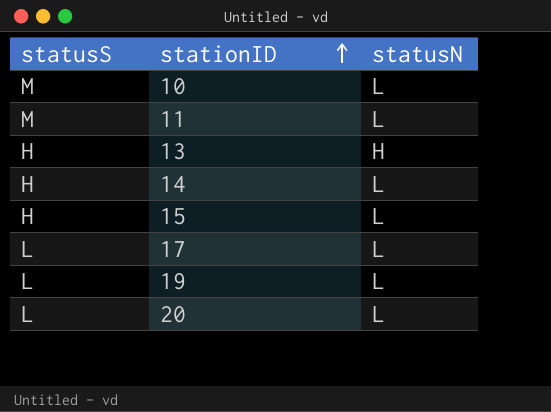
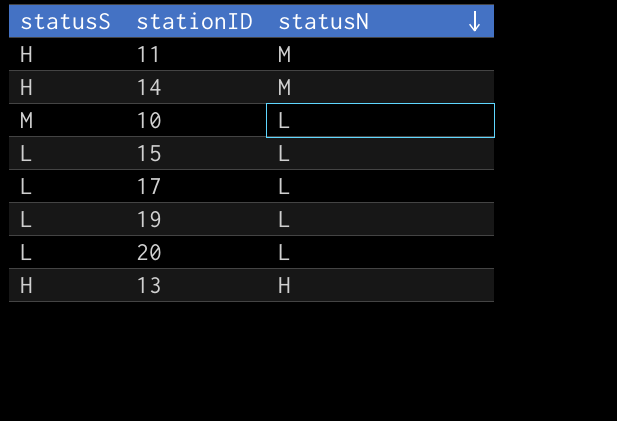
row order: stationID ascending -> statusN descending
11 | statusS: M -> H
11 | statusN: L -> M
14 | statusN: L -> M
15 | statusS: H -> L

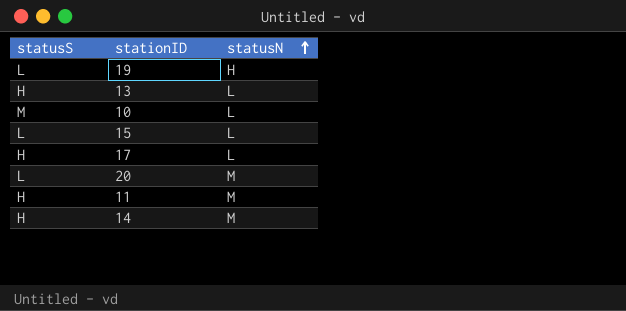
row order: statusN descending -> statusN ascending
19 | statusN: L -> H
13 | statusN: H -> L
17 | statusS: L -> H
20 | statusN: L -> M

